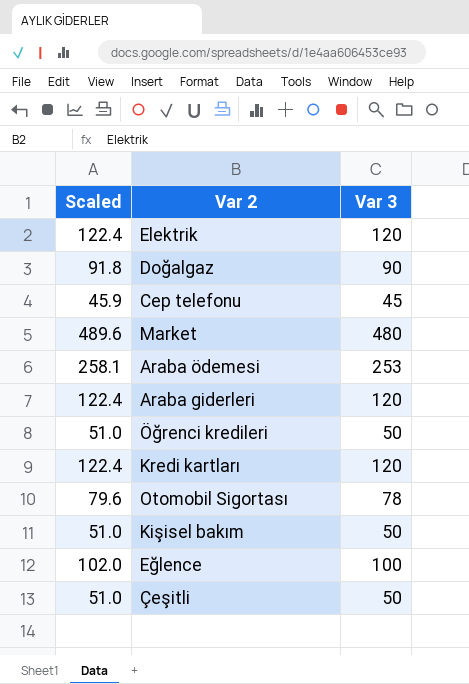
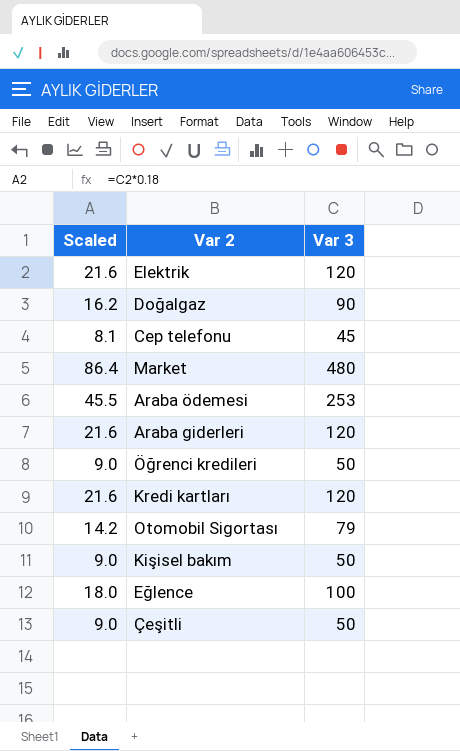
column Scaled | formula: [Var 3] * 1.02 -> [Var 3] * 0.18
Otomobil Sigortası | Var 3: 78 -> 79

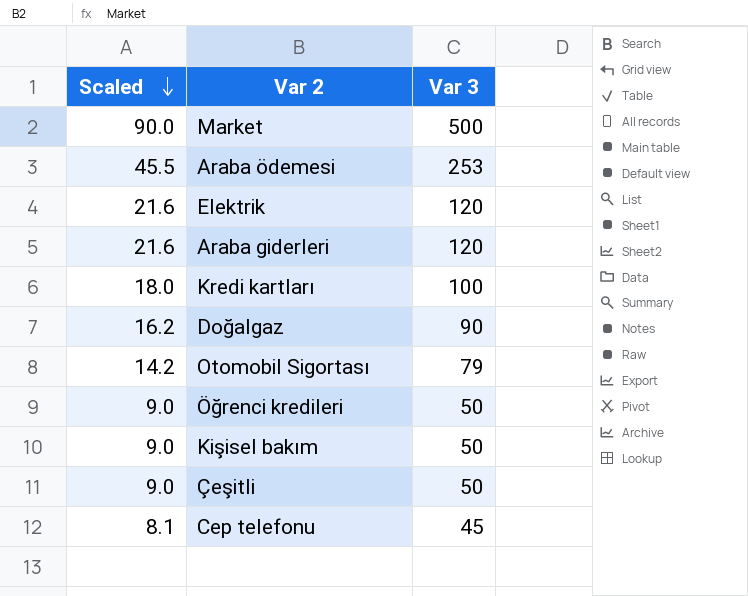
row order: none -> Scaled descending
row Eğlence: 18.0 | 100 -> none
Market | Scaled: 86.4 -> 90.0
Market | Var 3: 480 -> 500
Kredi kartları | Scaled: 21.6 -> 18.0
Kredi kartları | Var 3: 120 -> 100

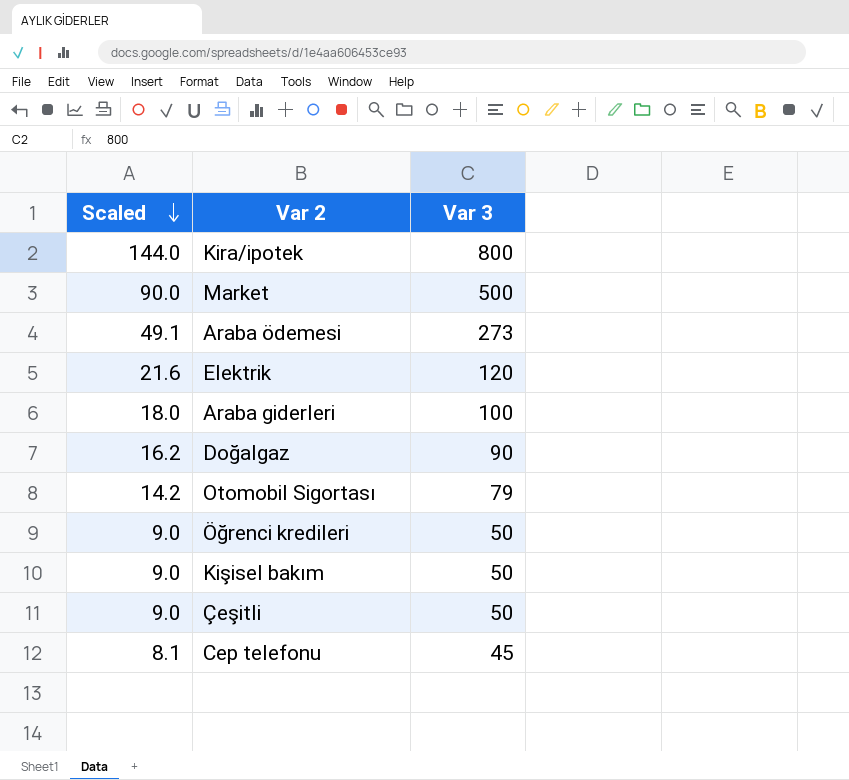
row Kredi kartları: 18.0 | 100 -> none
row Kira/ipotek: none -> 144.0 | 800
Araba ödemesi | Scaled: 45.5 -> 49.1
Araba ödemesi | Var 3: 253 -> 273
Araba giderleri | Scaled: 21.6 -> 18.0
Araba giderleri | Var 3: 120 -> 100

